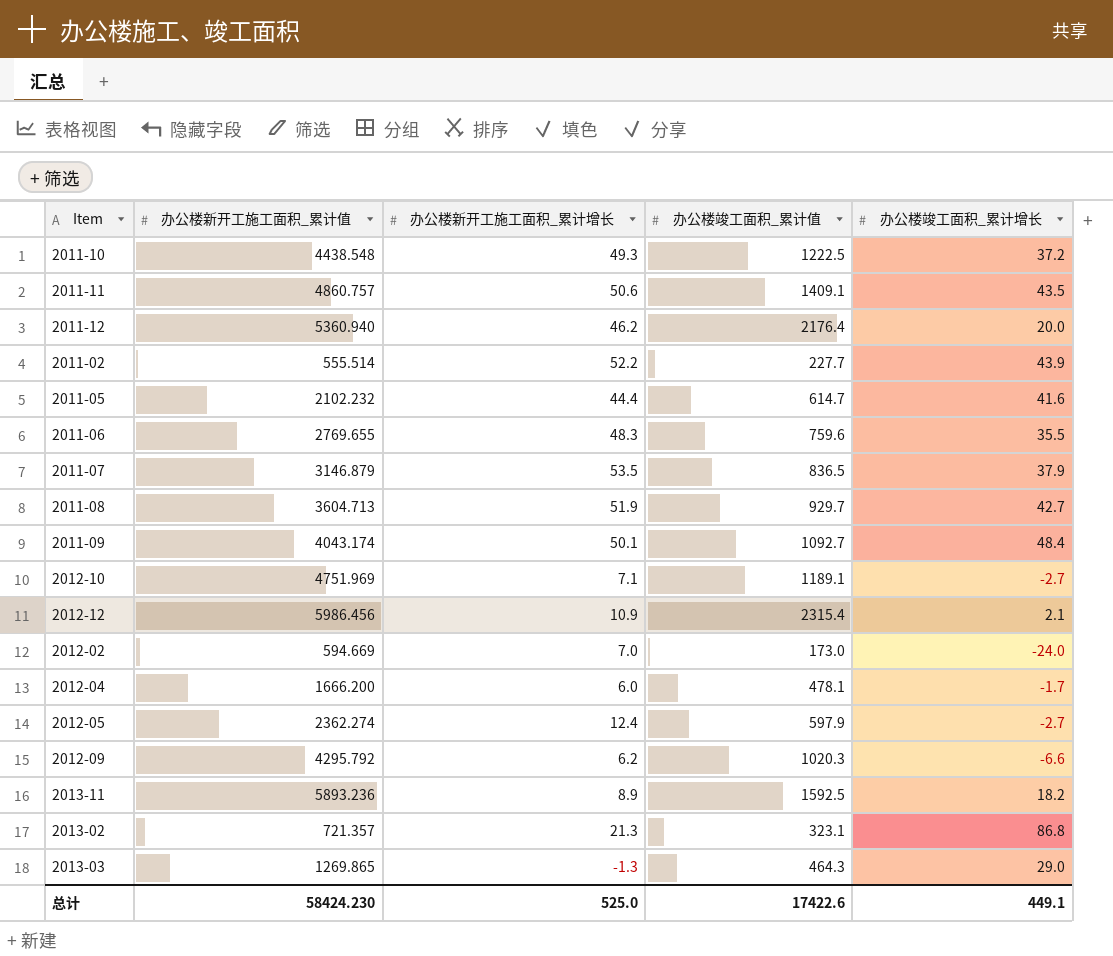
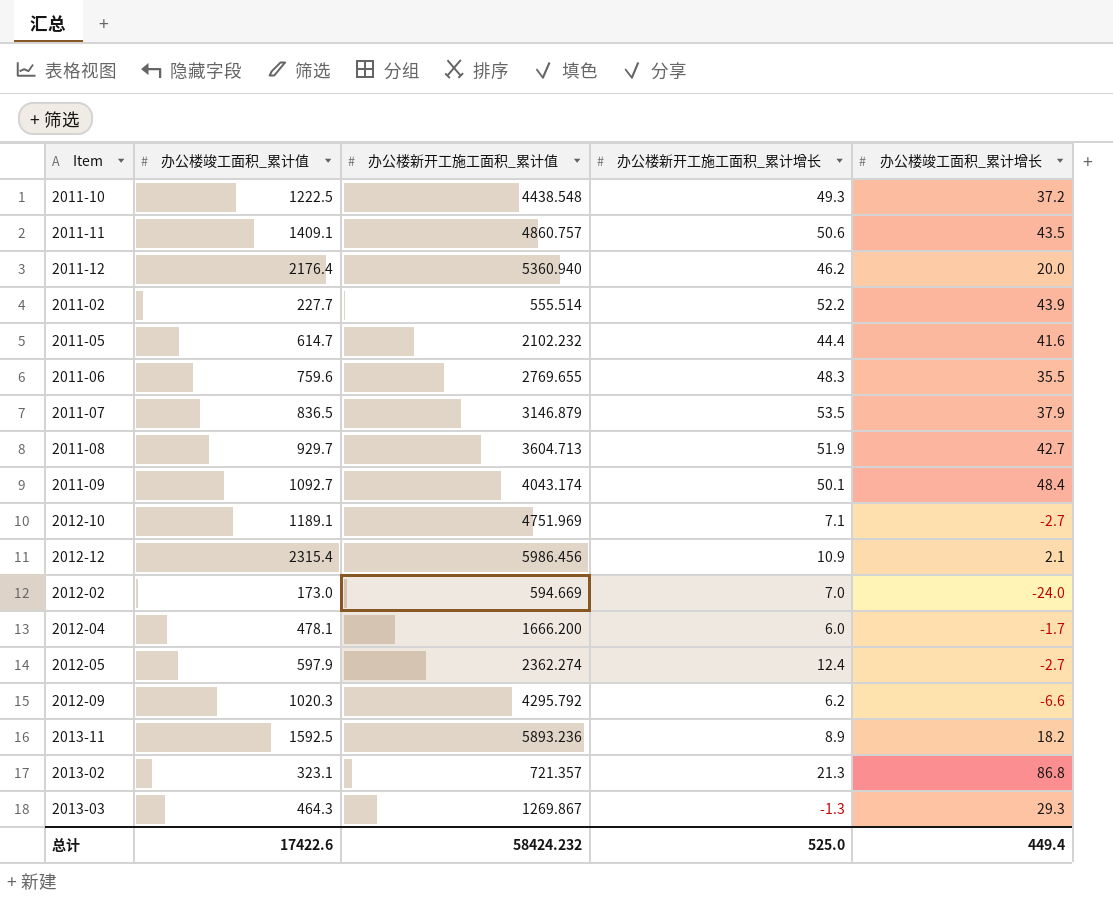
column 办公楼竣工面积_累计值 | position: 4 -> 2
2013-03 | 办公楼新开工施工面积_累计值: 1269.865 -> 1269.867
2013-03 | 办公楼竣工面积_累计增长: 29.0 -> 29.3
总计 | 办公楼新开工施工面积_累计值: 58424.230 -> 58424.232
总计 | 办公楼竣工面积_累计增长: 449.1 -> 449.4

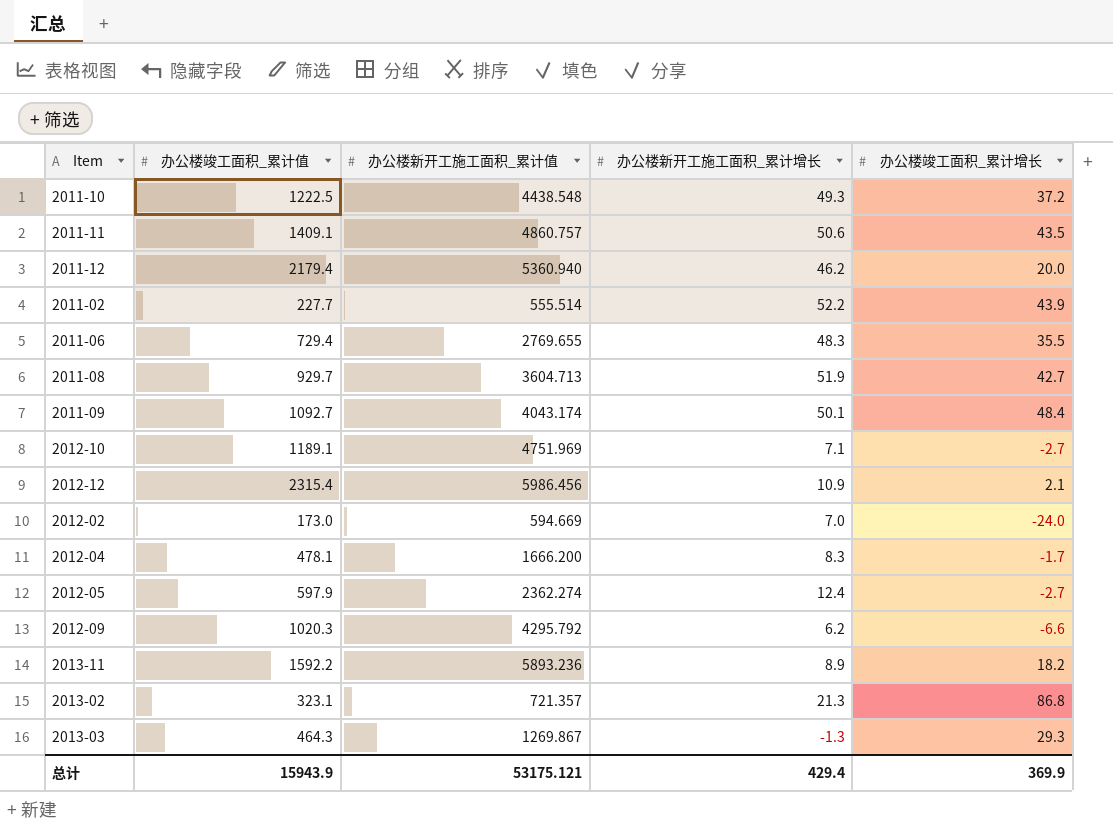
row 2011-05: 614.7 | 2102.232 | 44.4 | 41.6 -> none
row 2011-07: 836.5 | 3146.879 | 53.5 | 37.9 -> none
2011-12 | 办公楼竣工面积_累计值: 2176.4 -> 2179.4
2011-06 | 办公楼竣工面积_累计值: 759.6 -> 729.4
2012-04 | 办公楼新开工施工面积_累计增长: 6.0 -> 8.3
2013-11 | 办公楼竣工面积_累计值: 1592.5 -> 1592.2
总计 | 办公楼竣工面积_累计值: 17422.6 -> 15943.9
总计 | 办公楼新开工施工面积_累计值: 58424.232 -> 53175.121
总计 | 办公楼新开工施工面积_累计增长: 525.0 -> 429.4
总计 | 办公楼竣工面积_累计增长: 449.4 -> 369.9

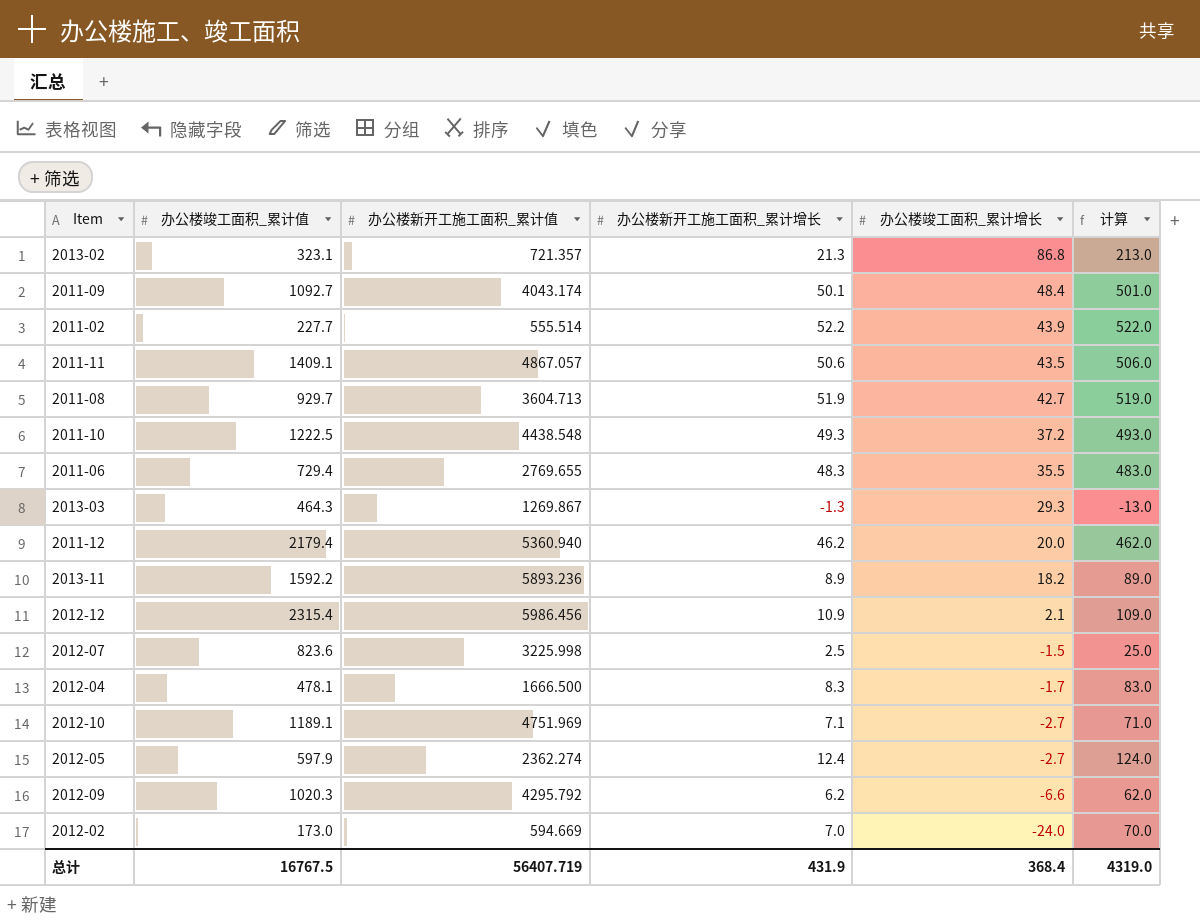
row order: none -> 办公楼竣工面积_累计增长 descending
column 计算 | formula: none -> [办公楼新开工施工面积_累计增长] * 10
2011-11 | 办公楼新开工施工面积_累计值: 4860.757 -> 4867.057
row 2012-07: none -> 823.6 | 3225.998 | 2.5 | -1.5 | 25.0
2012-04 | 办公楼新开工施工面积_累计值: 1666.200 -> 1666.500
总计 | 办公楼竣工面积_累计值: 15943.9 -> 16767.5
总计 | 办公楼新开工施工面积_累计值: 53175.121 -> 56407.719
总计 | 办公楼新开工施工面积_累计增长: 429.4 -> 431.9
总计 | 办公楼竣工面积_累计增长: 369.9 -> 368.4

